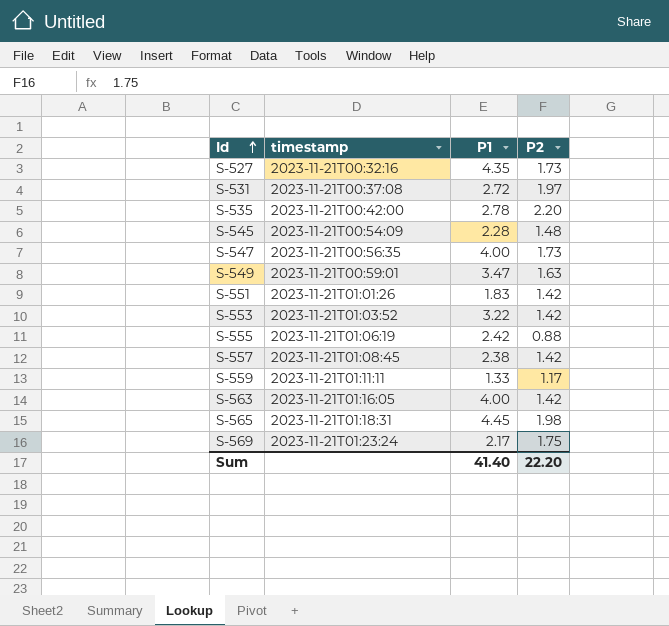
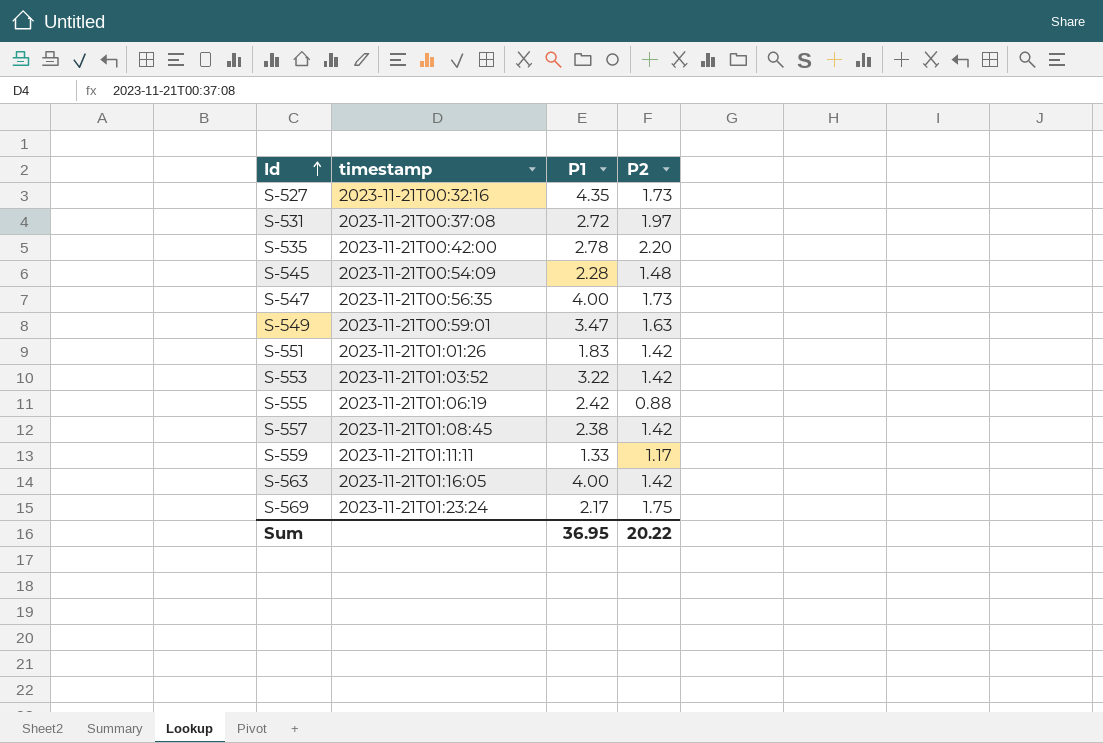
row S-565: 2023-11-21T01:18:31 | 4.45 | 1.98 -> none
Sum | P1: 41.40 -> 36.95
Sum | P2: 22.20 -> 20.22

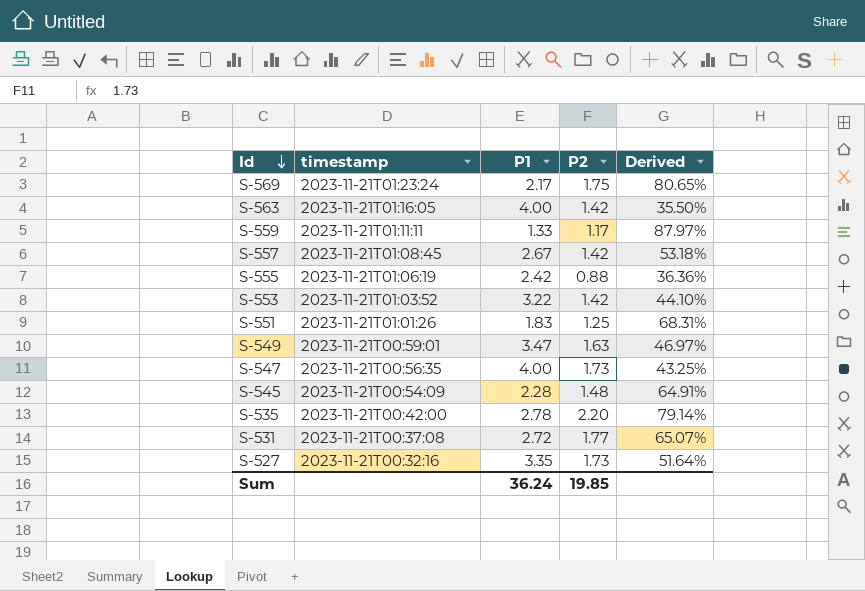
row order: Id ascending -> Id descending
column Derived | formula: none -> [P2] / [P1]
S-557 | P1: 2.38 -> 2.67
S-551 | P2: 1.42 -> 1.25
S-531 | P2: 1.97 -> 1.77
S-527 | P1: 4.35 -> 3.35
Sum | P1: 36.95 -> 36.24
Sum | P2: 20.22 -> 19.85

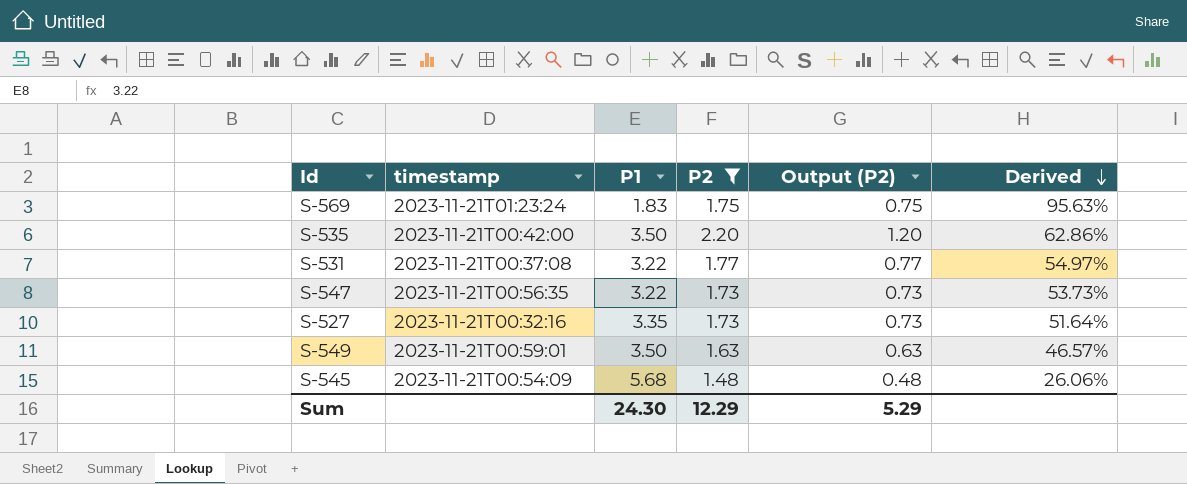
filter: none -> P2 >= 1.48
row order: Id descending -> Derived descending
column Output (P2) | formula: none -> [P2] - 1
S-569 | P1: 2.17 -> 1.83
S-569 | Derived: 80.65% -> 95.63%
S-535 | P1: 2.78 -> 3.50
S-535 | Derived: 79.14% -> 62.86%
S-531 | P1: 2.72 -> 3.22
S-531 | Derived: 65.07% -> 54.97%
S-547 | P1: 4.00 -> 3.22
S-547 | Derived: 43.25% -> 53.73%
S-549 | P1: 3.47 -> 3.50
S-549 | Derived: 46.97% -> 46.57%
S-545 | P1: 2.28 -> 5.68
S-545 | Derived: 64.91% -> 26.06%
Sum | P1: 36.24 -> 24.30
Sum | P2: 19.85 -> 12.29

